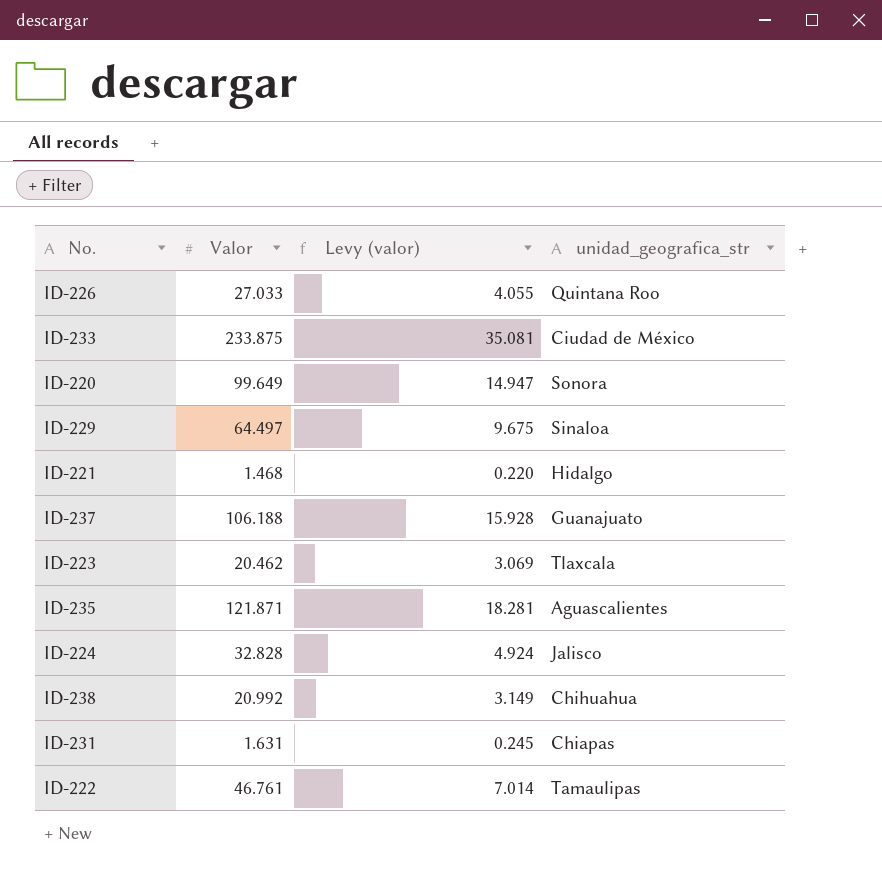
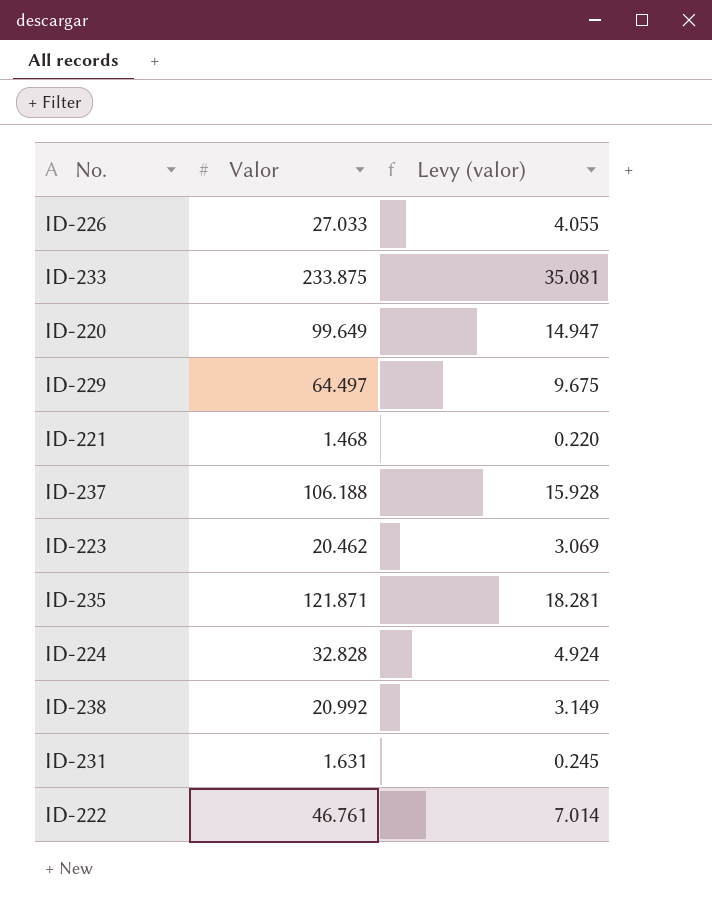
column unidad_geografica_str | position: 4 -> none

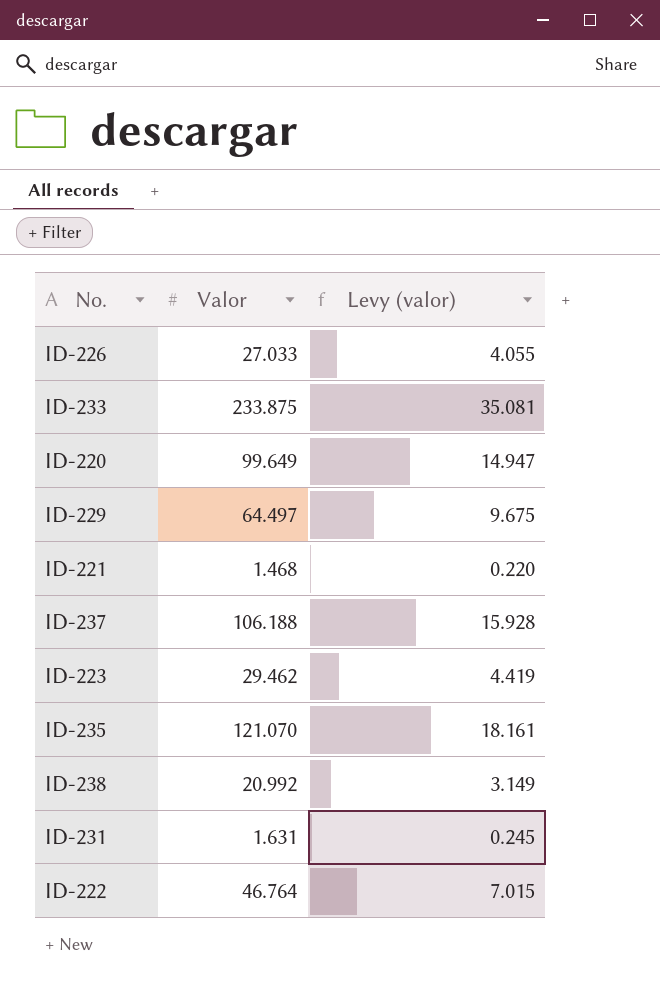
row ID-224: 32.828 | 4.924 -> none
ID-223 | Valor: 20.462 -> 29.462
ID-223 | Levy (valor): 3.069 -> 4.419
ID-235 | Valor: 121.871 -> 121.070
ID-235 | Levy (valor): 18.281 -> 18.161
ID-222 | Valor: 46.761 -> 46.764
ID-222 | Levy (valor): 7.014 -> 7.015

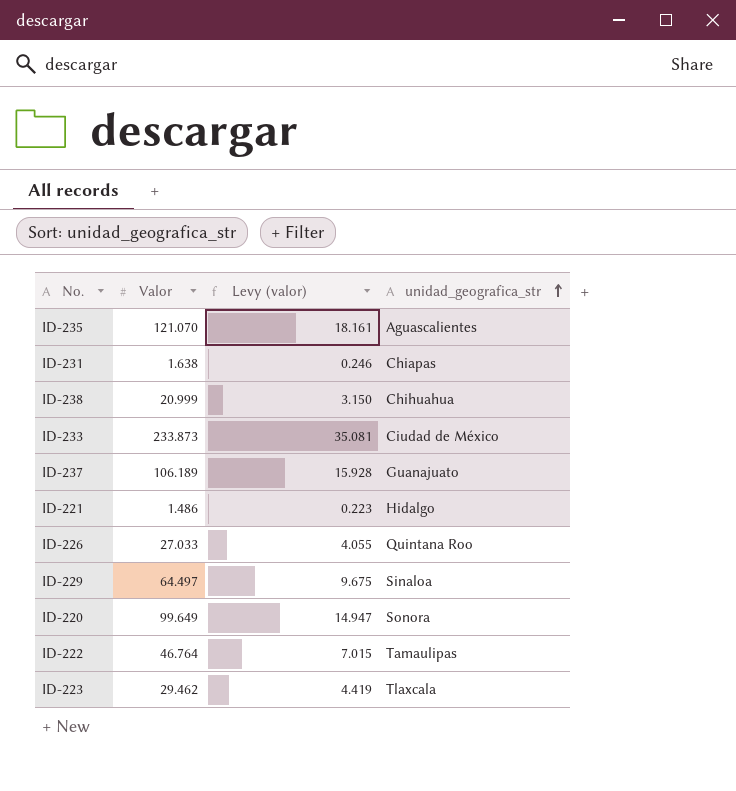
row order: none -> unidad_geografica_str ascending
column unidad_geografica_str | position: none -> 4
ID-231 | Valor: 1.631 -> 1.638
ID-231 | Levy (valor): 0.245 -> 0.246
ID-238 | Valor: 20.992 -> 20.999
ID-238 | Levy (valor): 3.149 -> 3.150
ID-233 | Valor: 233.875 -> 233.873
ID-237 | Valor: 106.188 -> 106.189
ID-221 | Valor: 1.468 -> 1.486
ID-221 | Levy (valor): 0.220 -> 0.223

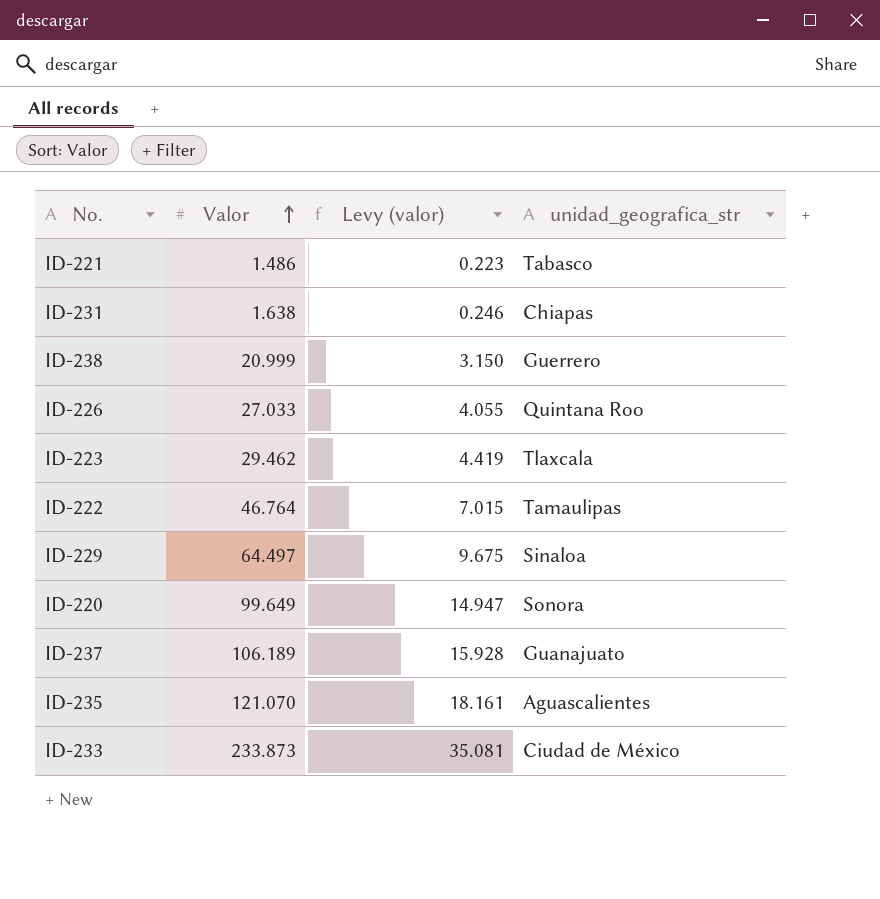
row order: unidad_geografica_str ascending -> Valor ascending
ID-221 | unidad_geografica_str: Hidalgo -> Tabasco
ID-238 | unidad_geografica_str: Chihuahua -> Guerrero

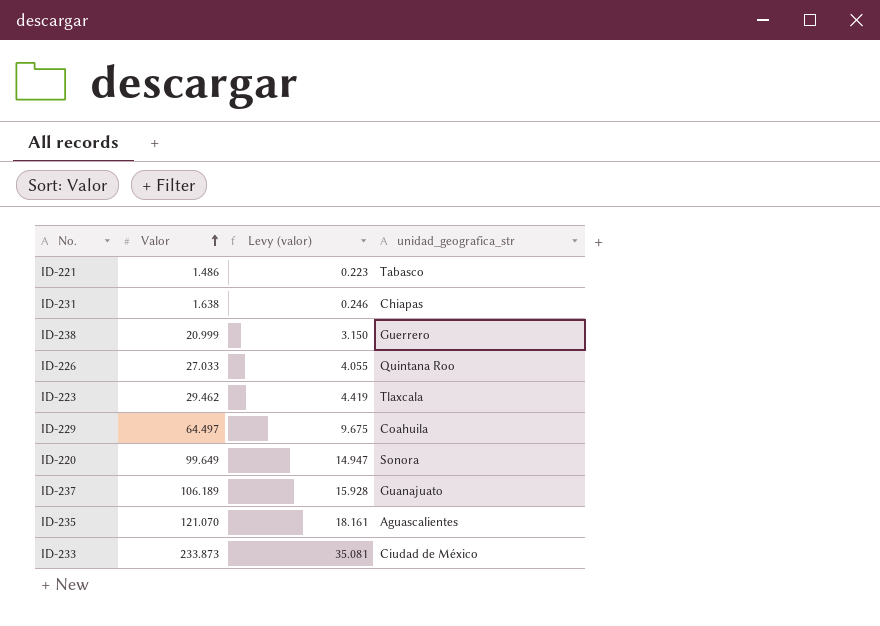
row ID-222: 46.764 | 7.015 | Tamaulipas -> none
ID-229 | unidad_geografica_str: Sinaloa -> Coahuila

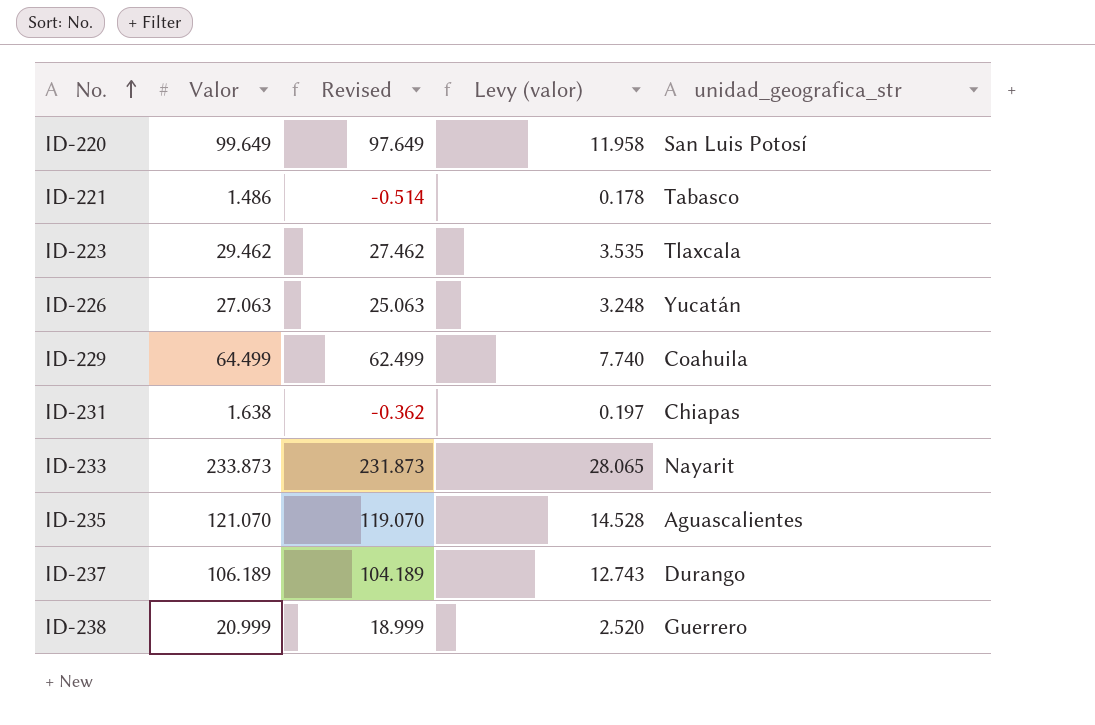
row order: Valor ascending -> No. ascending
column Revised | formula: none -> [Valor] - 2
column Levy (valor) | formula: [Valor] * 0.15 -> [Valor] * 0.12
ID-220 | unidad_geografica_str: Sonora -> San Luis Potosí
ID-226 | Valor: 27.033 -> 27.063
ID-226 | unidad_geografica_str: Quintana Roo -> Yucatán
ID-229 | Valor: 64.497 -> 64.499
ID-233 | unidad_geografica_str: Ciudad de México -> Nayarit
ID-237 | unidad_geografica_str: Guanajuato -> Durango

